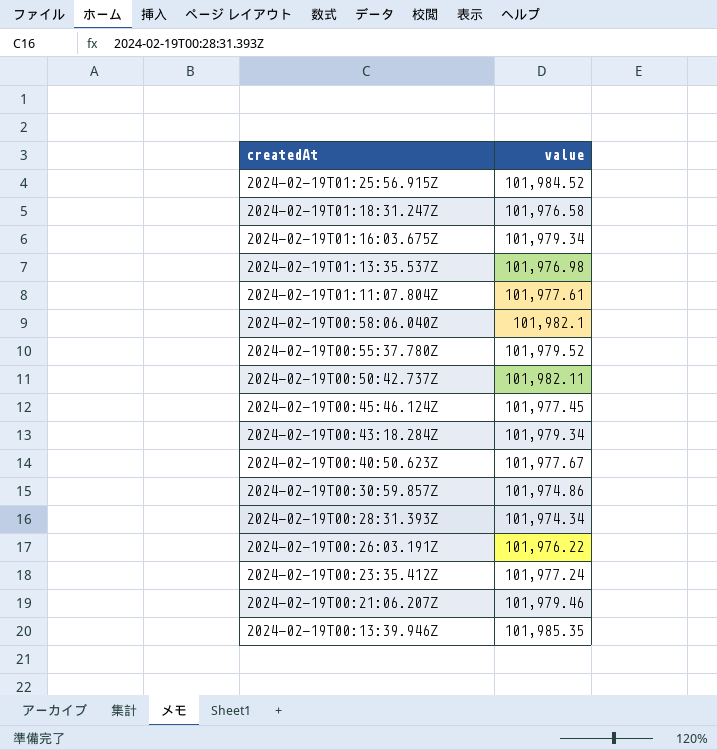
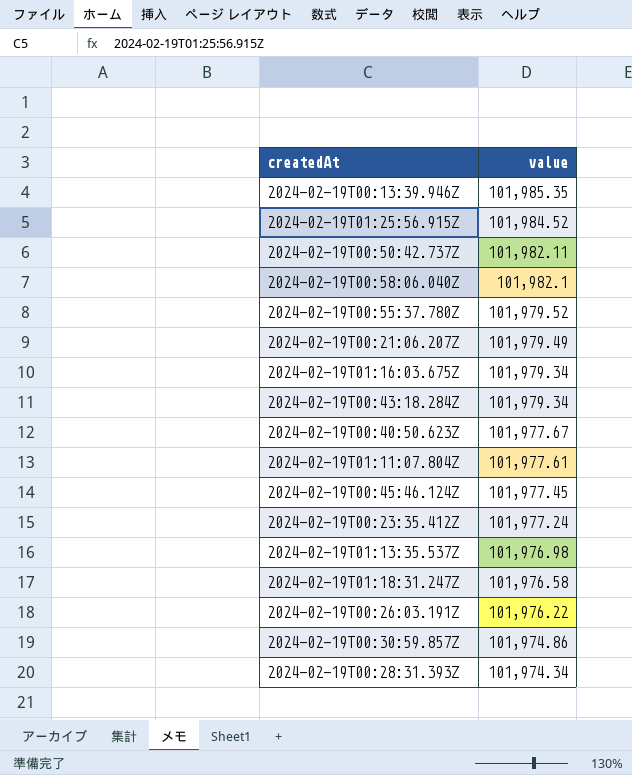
row order: createdAt descending -> value descending
2024-02-19T00:21:06.207Z | value: 101,979.46 -> 101,979.49

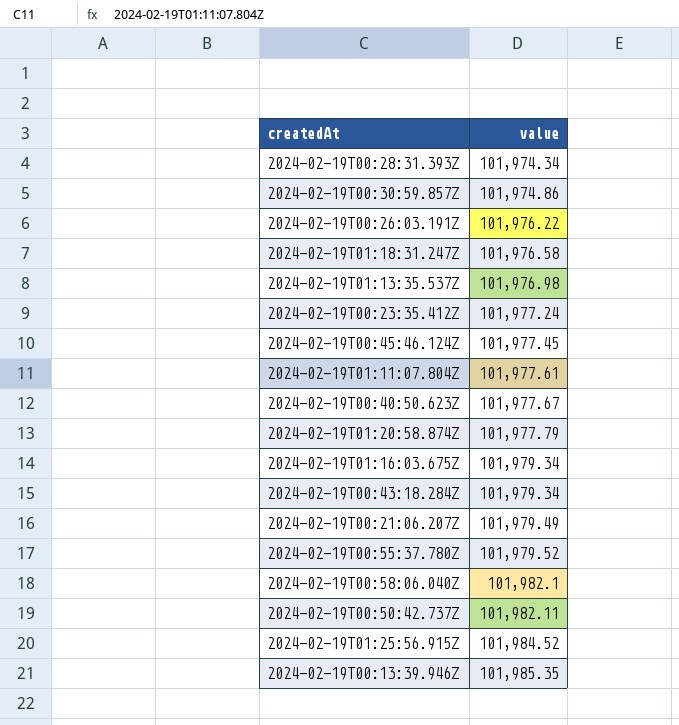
row order: value descending -> value ascending
row 2024-02-19T01:20:58.874Z: none -> 101,977.79

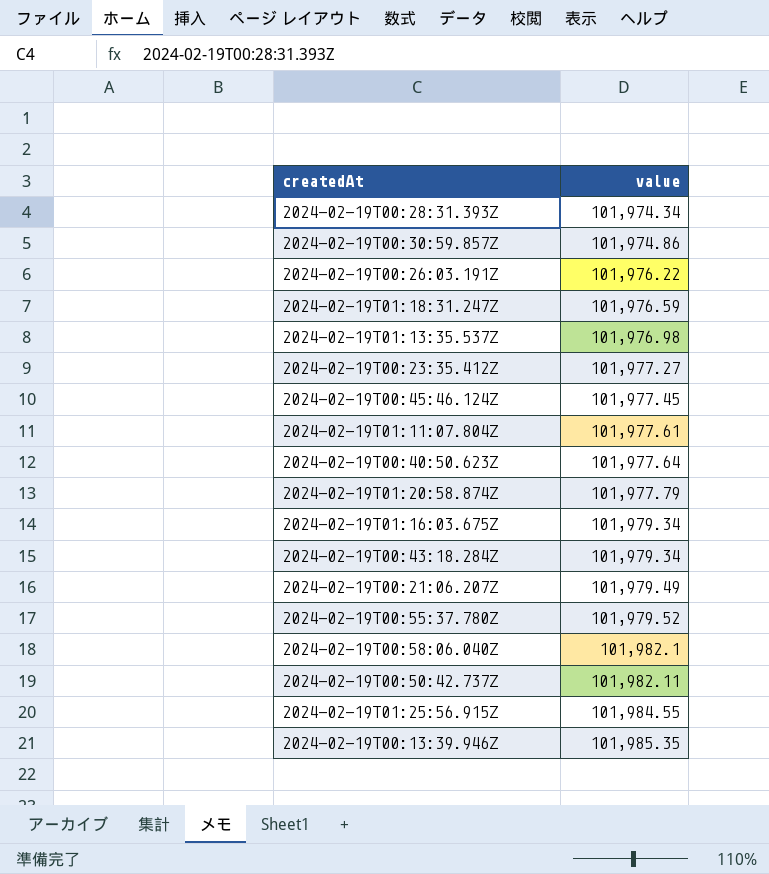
2024-02-19T01:18:31.247Z | value: 101,976.58 -> 101,976.59
2024-02-19T00:23:35.412Z | value: 101,977.24 -> 101,977.27
2024-02-19T00:40:50.623Z | value: 101,977.67 -> 101,977.64
2024-02-19T01:25:56.915Z | value: 101,984.52 -> 101,984.55

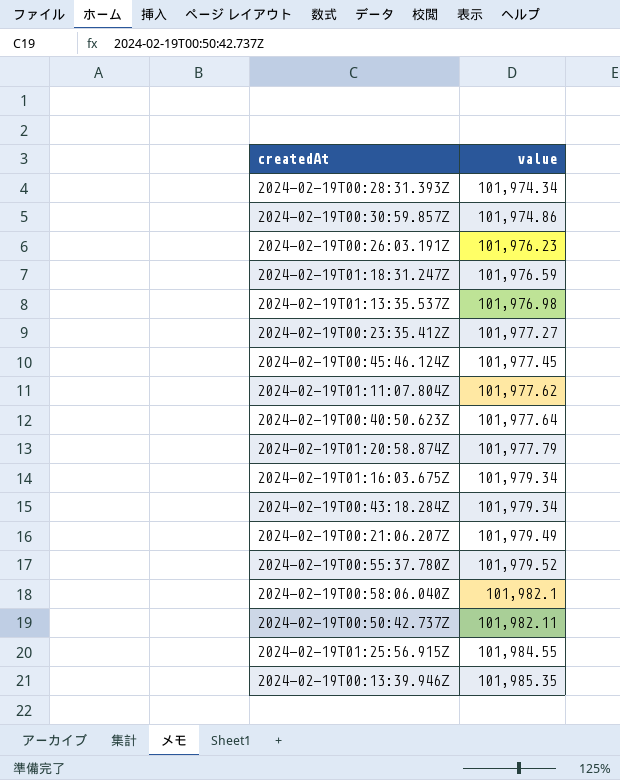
2024-02-19T00:26:03.191Z | value: 101,976.22 -> 101,976.23
2024-02-19T01:11:07.804Z | value: 101,977.61 -> 101,977.62

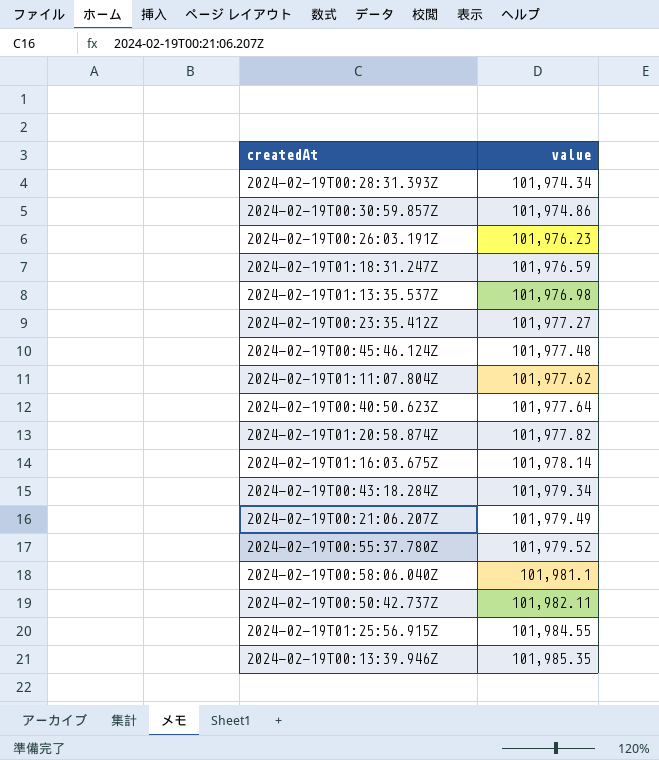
2024-02-19T00:45:46.124Z | value: 101,977.45 -> 101,977.48
2024-02-19T01:20:58.874Z | value: 101,977.79 -> 101,977.82
2024-02-19T01:16:03.675Z | value: 101,979.34 -> 101,978.14
2024-02-19T00:58:06.040Z | value: 101,982.1 -> 101,981.1

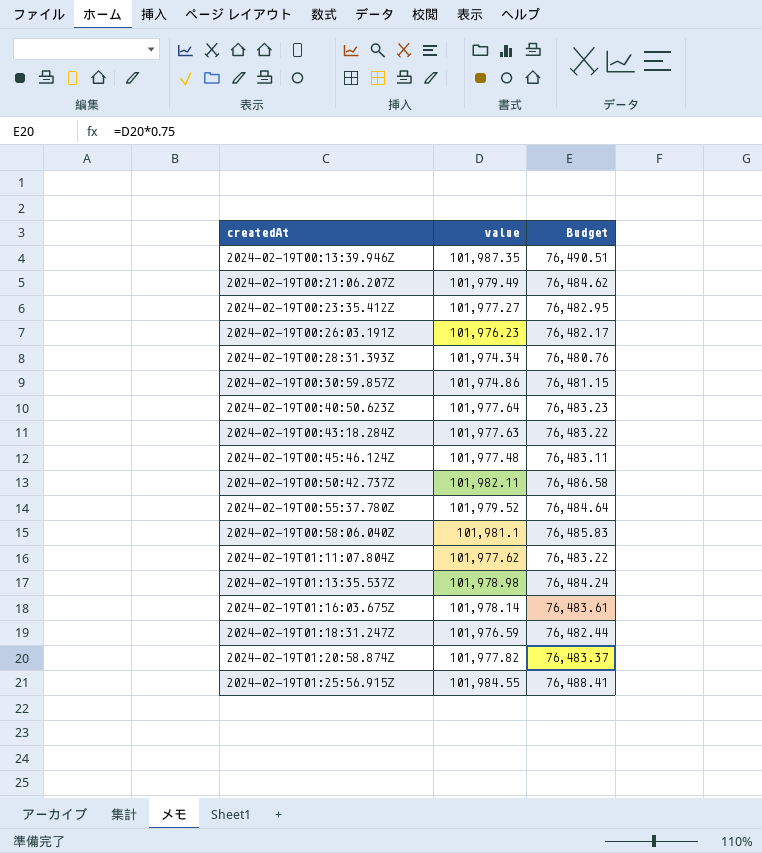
row order: value ascending -> createdAt ascending
column Budget | formula: none -> [value] * 0.75
2024-02-19T00:13:39.946Z | value: 101,985.35 -> 101,987.35
2024-02-19T00:43:18.284Z | value: 101,979.34 -> 101,977.63
2024-02-19T01:13:35.537Z | value: 101,976.98 -> 101,978.98

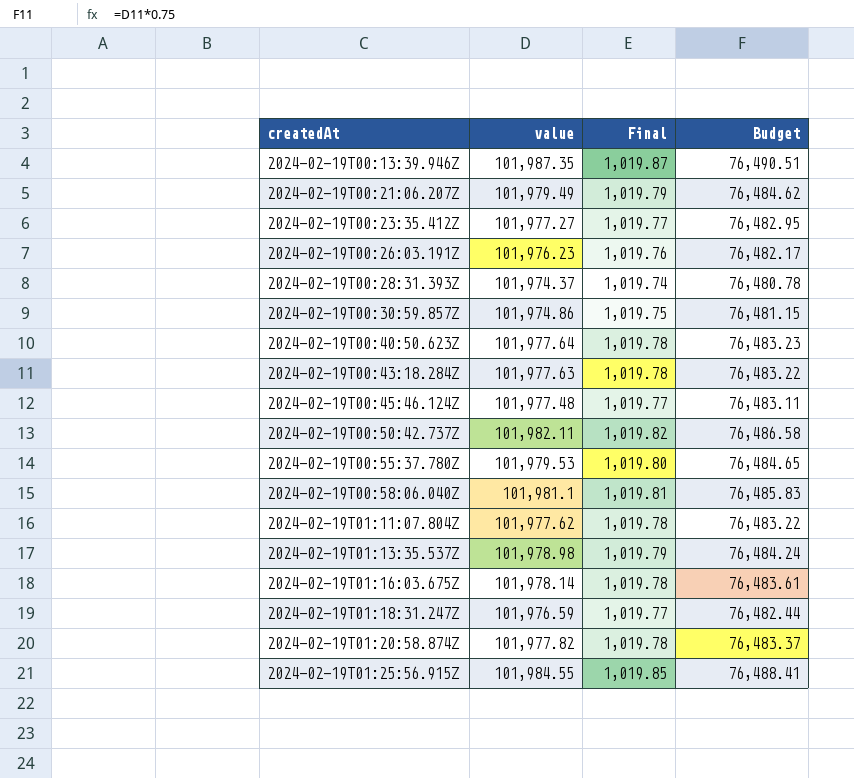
column Final | formula: none -> [value] * 0.01
2024-02-19T00:28:31.393Z | value: 101,974.34 -> 101,974.37
2024-02-19T00:28:31.393Z | Budget: 76,480.76 -> 76,480.78
2024-02-19T00:55:37.780Z | value: 101,979.52 -> 101,979.53
2024-02-19T00:55:37.780Z | Budget: 76,484.64 -> 76,484.65

